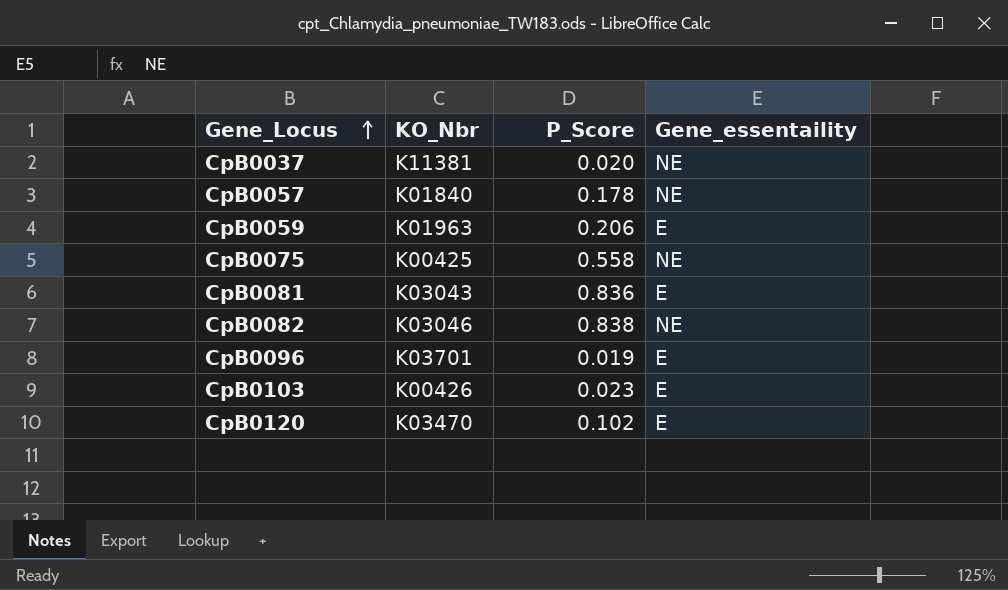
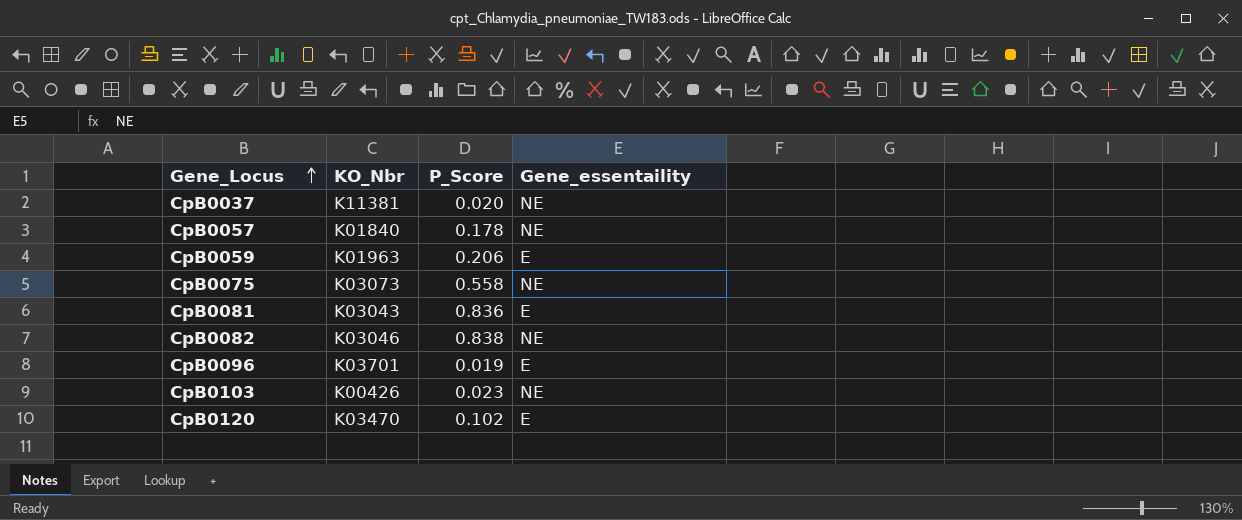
CpB0075 | KO_Nbr: K00425 -> K03073
CpB0103 | Gene_essentaility: E -> NE

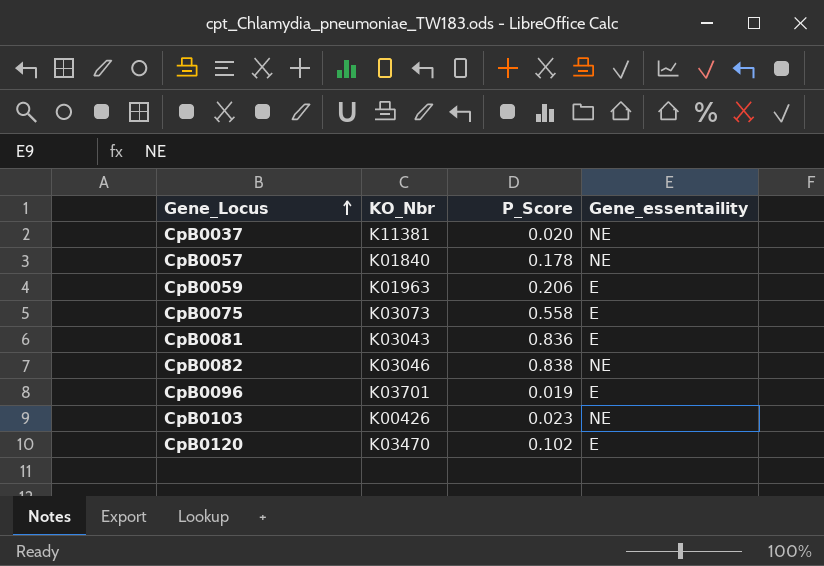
CpB0075 | Gene_essentaility: NE -> E

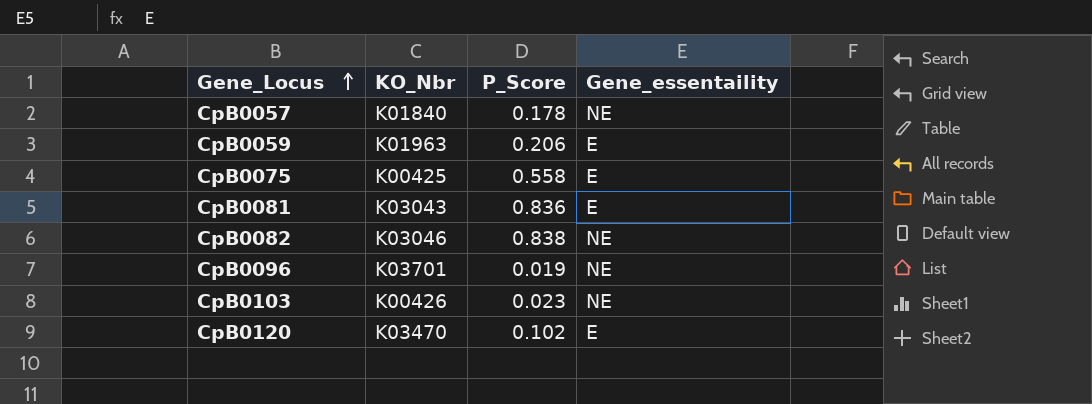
row CpB0037: K11381 | 0.020 | NE -> none
CpB0075 | KO_Nbr: K03073 -> K00425
CpB0096 | Gene_essentaility: E -> NE

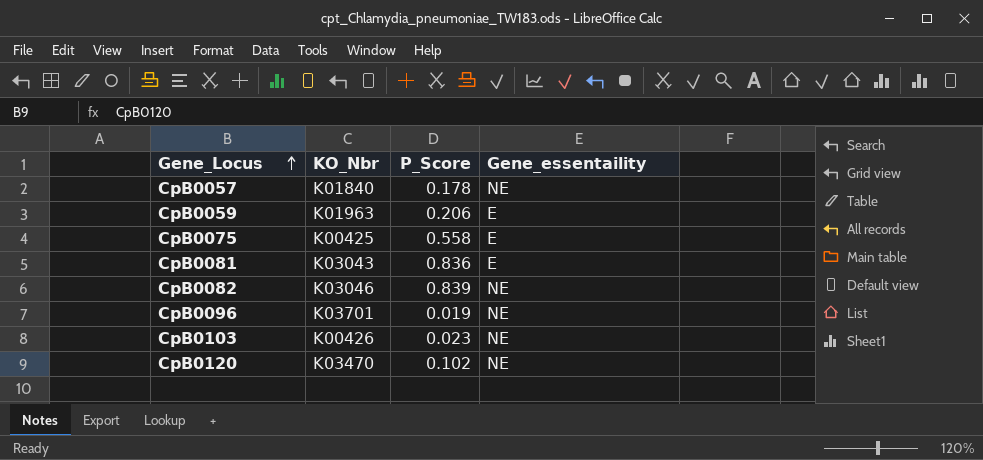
CpB0082 | P_Score: 0.838 -> 0.839
CpB0120 | Gene_essentaility: E -> NE

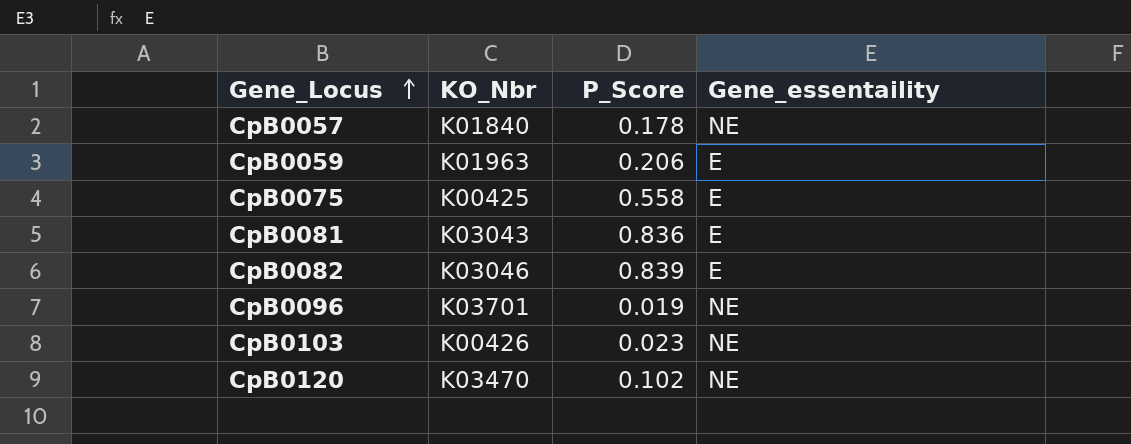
CpB0082 | Gene_essentaility: NE -> E

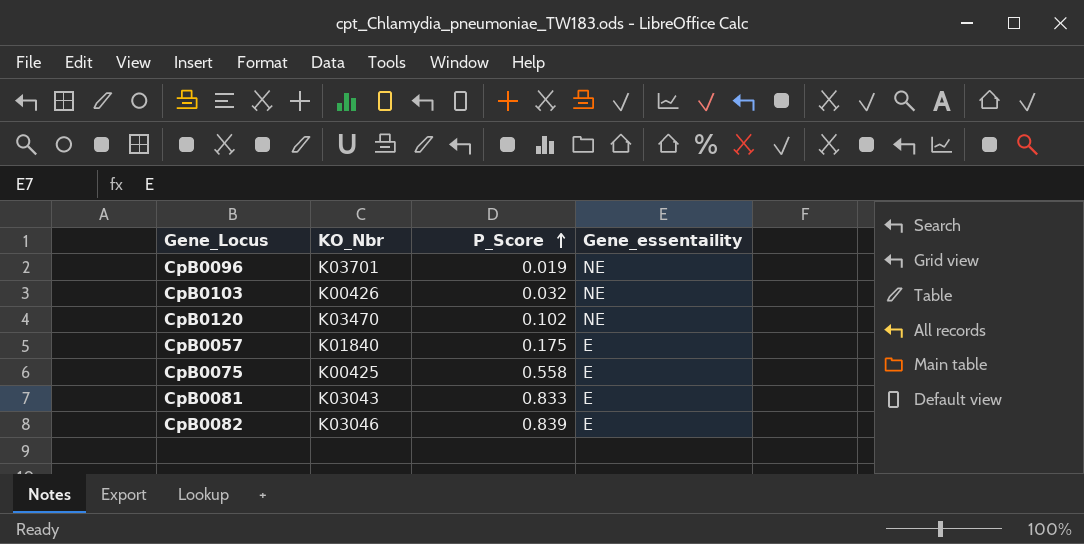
row order: Gene_Locus ascending -> P_Score ascending
row CpB0059: K01963 | 0.206 | E -> none
CpB0103 | P_Score: 0.023 -> 0.032
CpB0057 | P_Score: 0.178 -> 0.175
CpB0057 | Gene_essentaility: NE -> E
CpB0081 | P_Score: 0.836 -> 0.833

